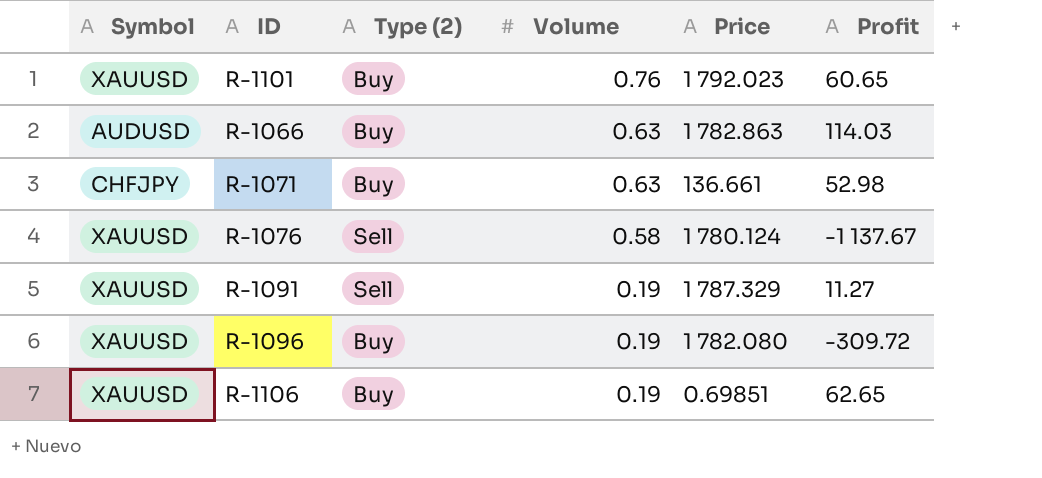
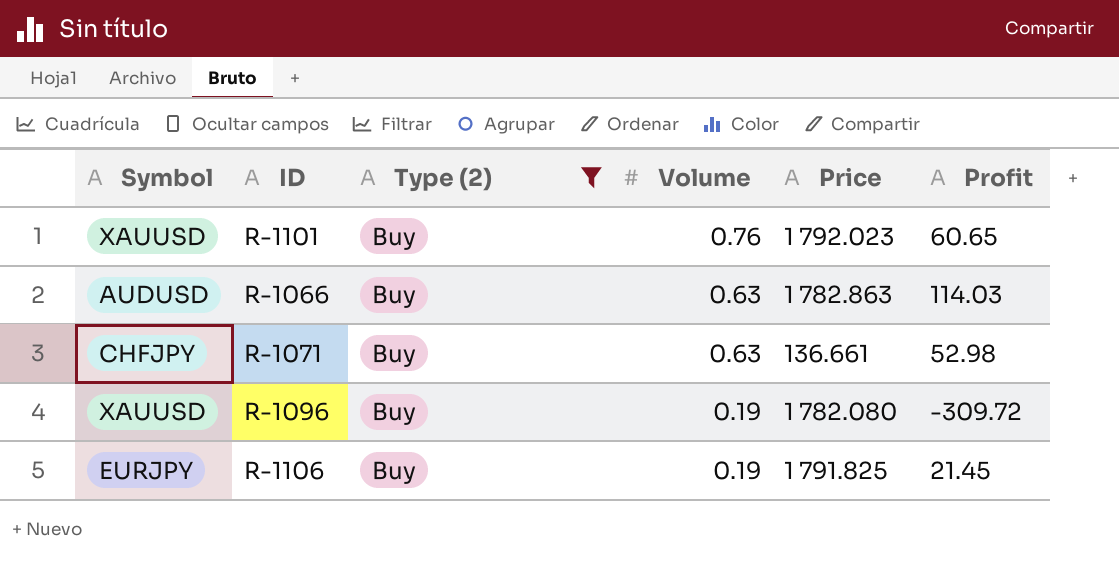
filter: none -> Type (2) = Buy
R-1106 | Symbol: XAUUSD -> EURJPY
R-1106 | Price: 0.69851 -> 1 791.825
R-1106 | Profit: 62.65 -> 21.45

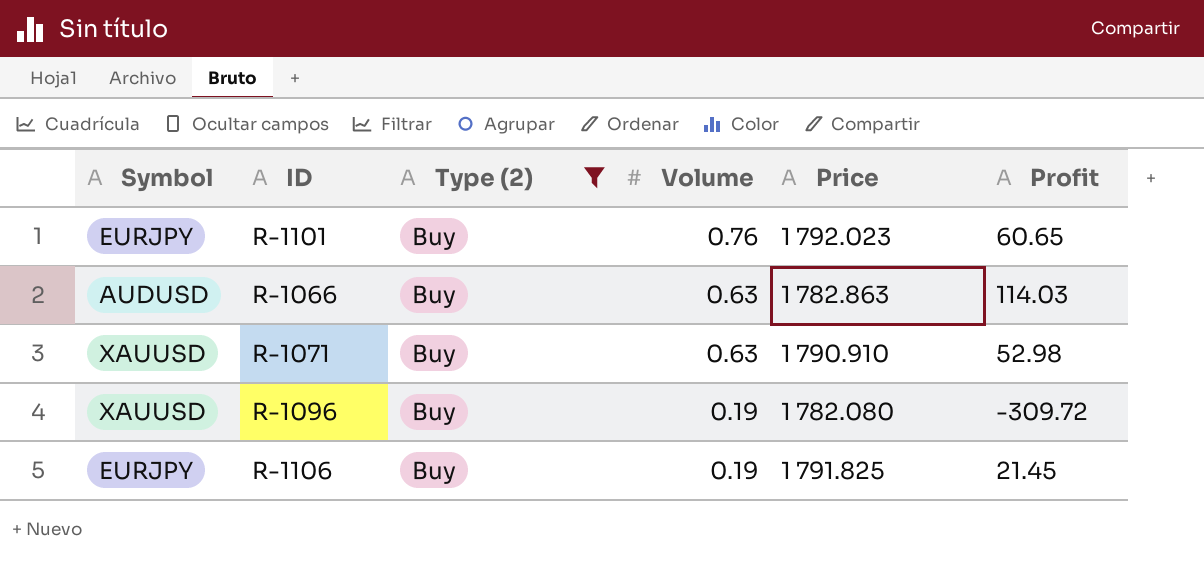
R-1101 | Symbol: XAUUSD -> EURJPY
R-1071 | Symbol: CHFJPY -> XAUUSD
R-1071 | Price: 136.661 -> 1 790.910

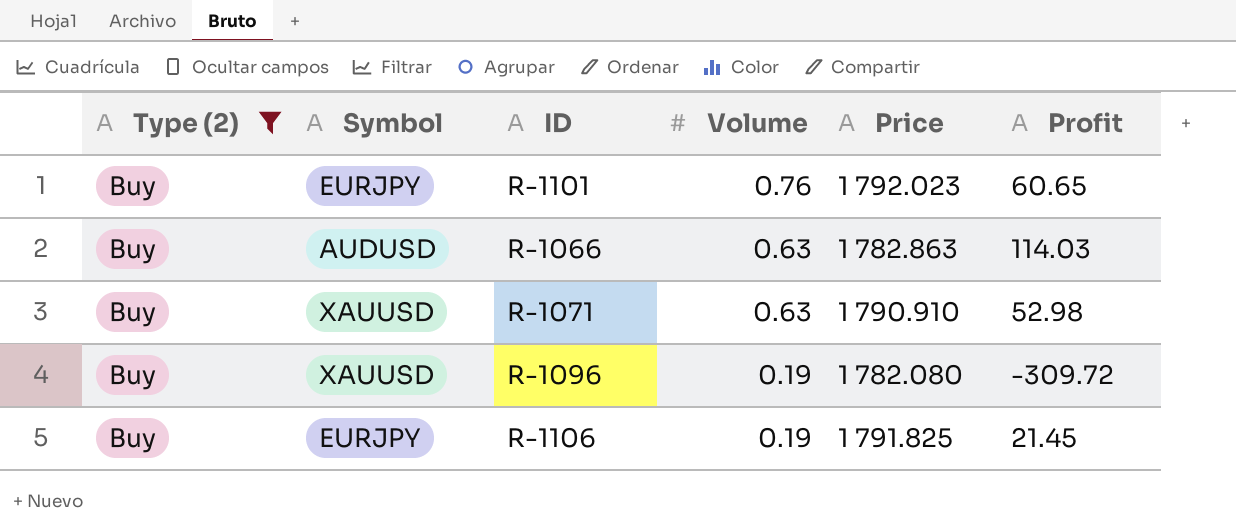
column Type (2) | position: 3 -> 1

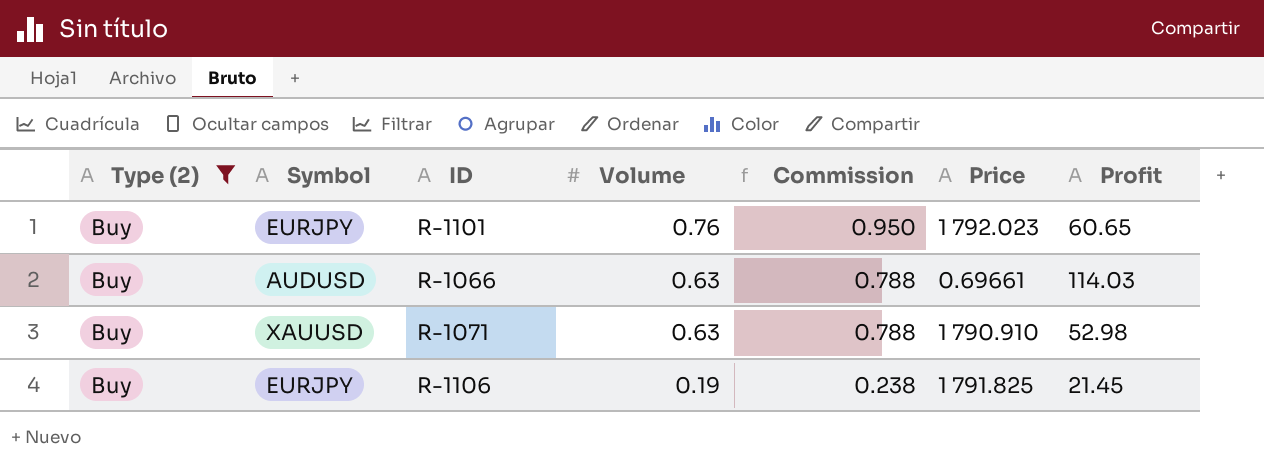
column Commission | formula: none -> [Volume] * 1.25
row R-1096: Buy | XAUUSD | 0.19 | 1 782.080 | -309.72 -> none
R-1066 | Price: 1 782.863 -> 0.69661

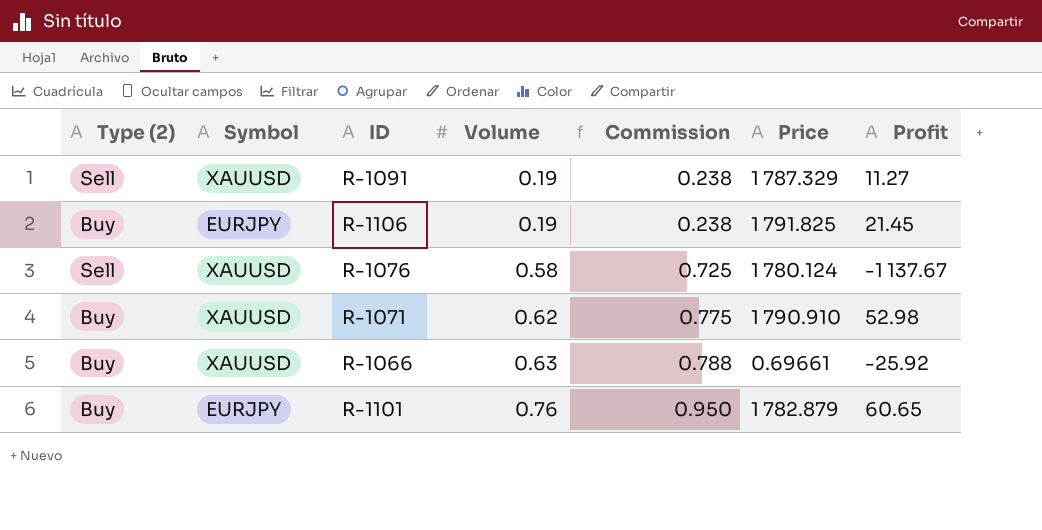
filter: Type (2) = Buy -> none
row order: Volume descending -> Volume ascending
R-1071 | Volume: 0.63 -> 0.62
R-1071 | Commission: 0.788 -> 0.775
R-1066 | Symbol: AUDUSD -> XAUUSD
R-1066 | Profit: 114.03 -> -25.92
R-1101 | Price: 1 792.023 -> 1 782.879

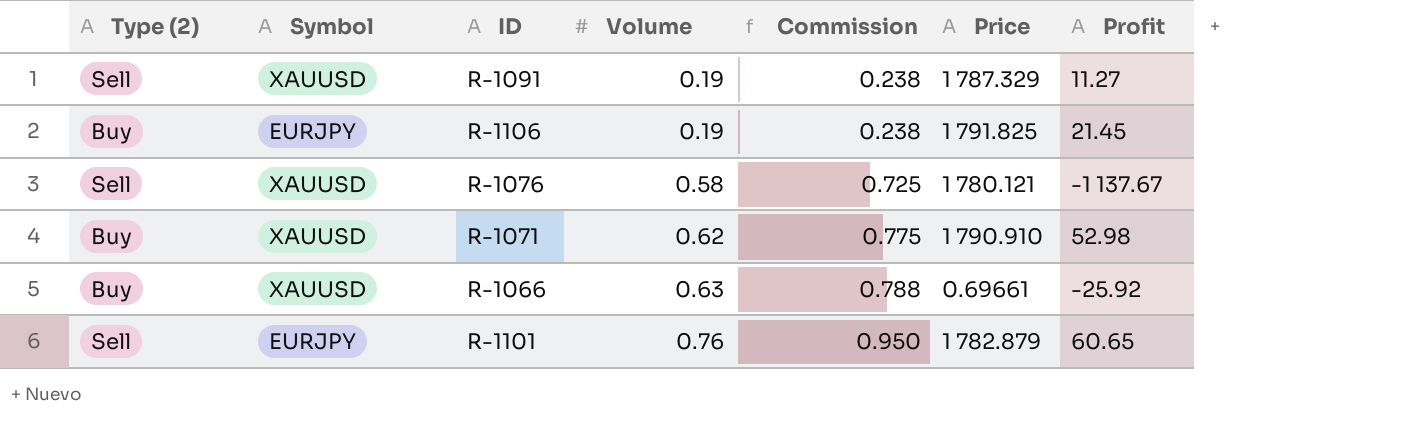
R-1076 | Price: 1 780.124 -> 1 780.121
R-1101 | Type (2): Buy -> Sell

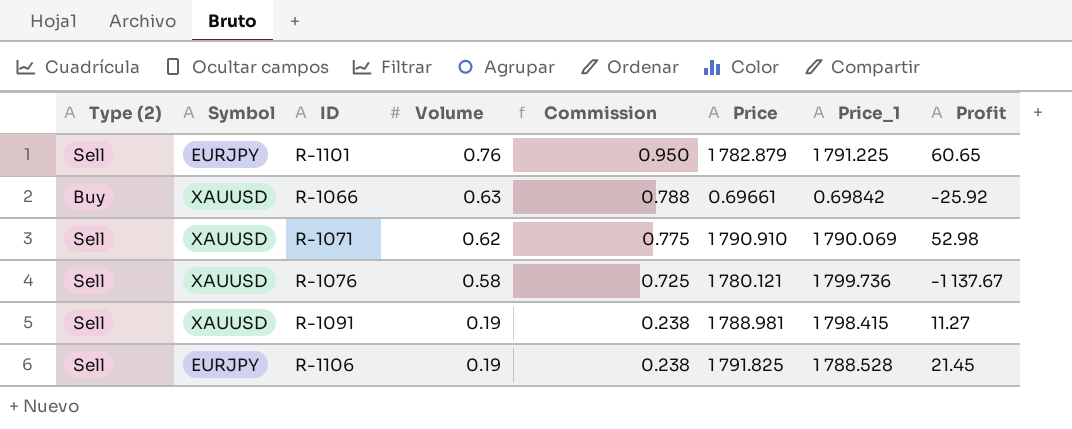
row order: Volume ascending -> Volume descending
column Price_1 | position: none -> 7
R-1071 | Type (2): Buy -> Sell
R-1091 | Price: 1 787.329 -> 1 788.981
R-1106 | Type (2): Buy -> Sell

